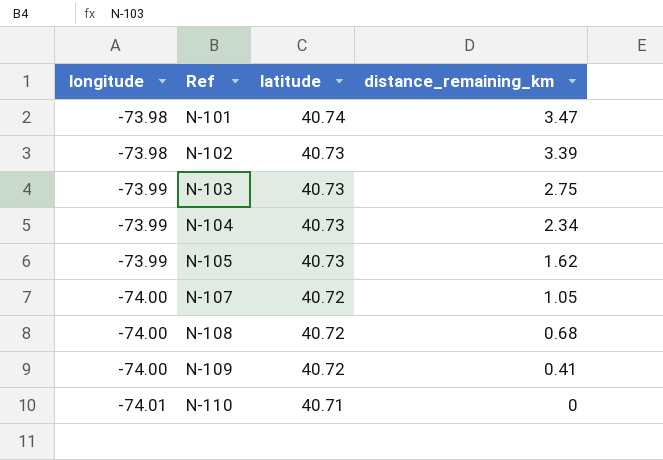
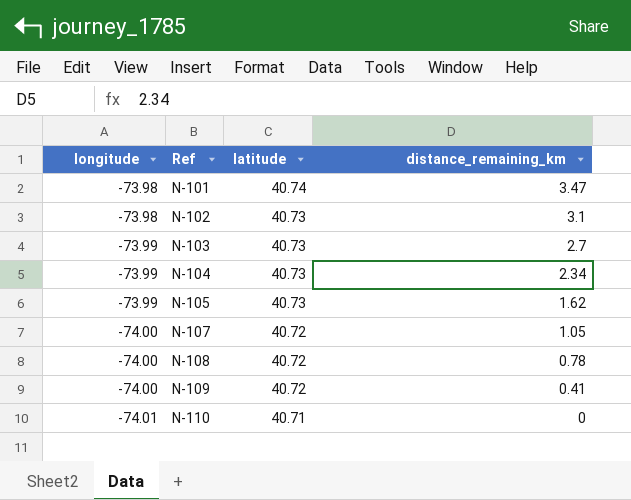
N-102 | distance_remaining_km: 3.39 -> 3.1
N-103 | distance_remaining_km: 2.75 -> 2.7
N-108 | distance_remaining_km: 0.68 -> 0.78

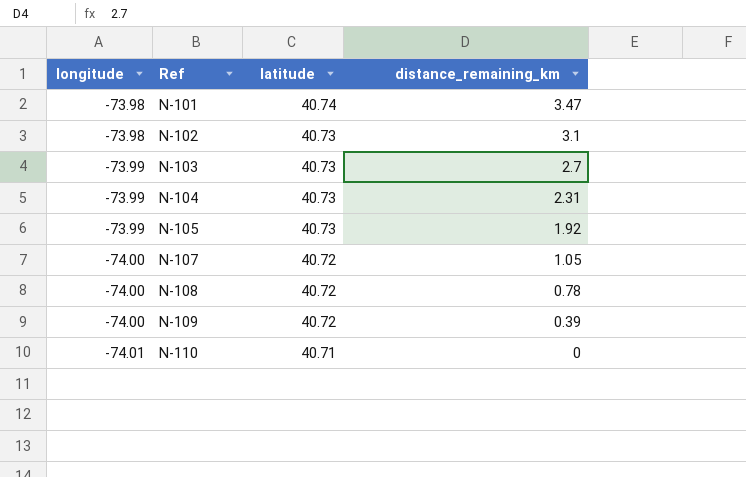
N-104 | distance_remaining_km: 2.34 -> 2.31
N-105 | distance_remaining_km: 1.62 -> 1.92
N-109 | distance_remaining_km: 0.41 -> 0.39

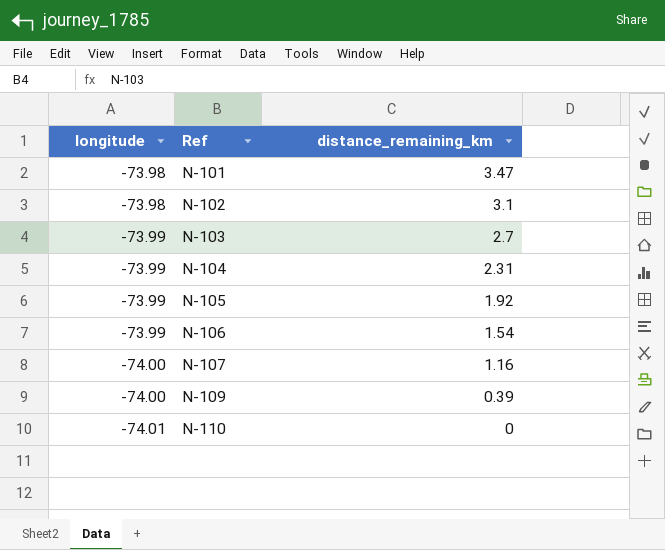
column latitude | position: 3 -> none
row N-108: -74.00 | 40.72 | 0.78 -> none
row N-106: none -> -73.99 | 1.54
N-107 | distance_remaining_km: 1.05 -> 1.16

